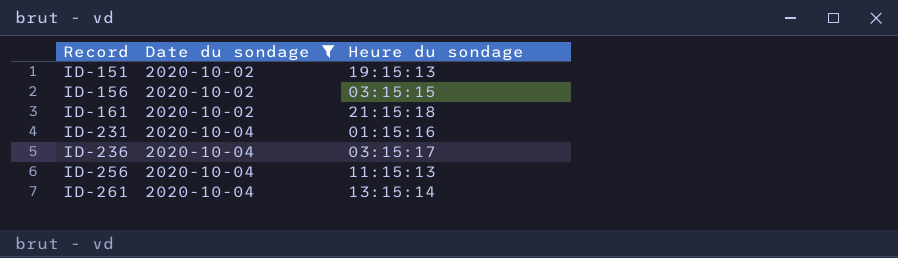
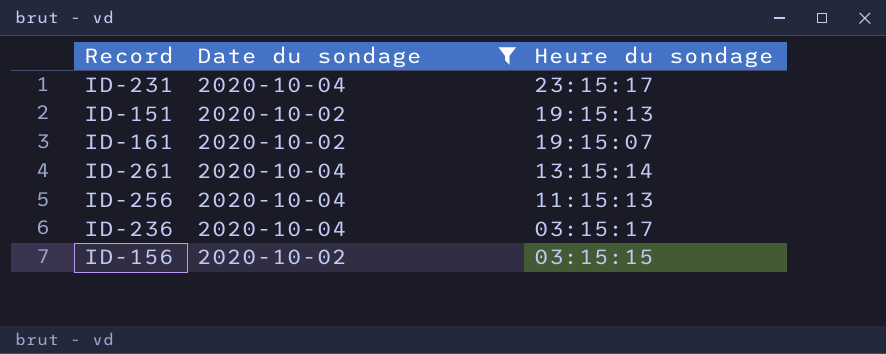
row order: Record ascending -> Heure du sondage descending
ID-231 | Heure du sondage: 01:15:16 -> 23:15:17
ID-161 | Heure du sondage: 21:15:18 -> 19:15:07

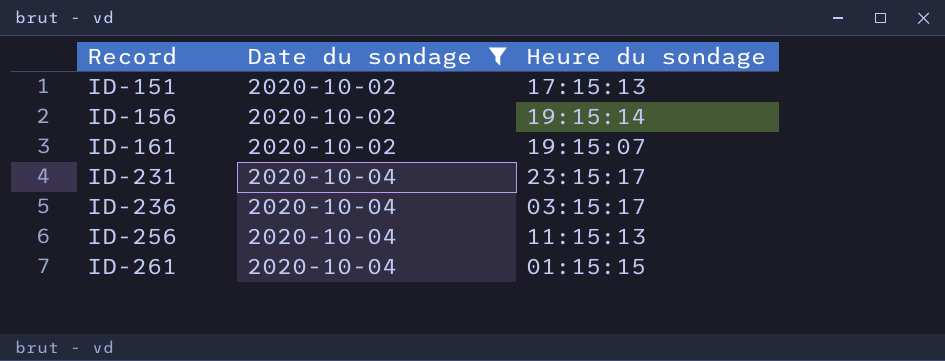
row order: Heure du sondage descending -> Record ascending
ID-151 | Heure du sondage: 19:15:13 -> 17:15:13
ID-156 | Heure du sondage: 03:15:15 -> 19:15:14
ID-261 | Heure du sondage: 13:15:14 -> 01:15:15

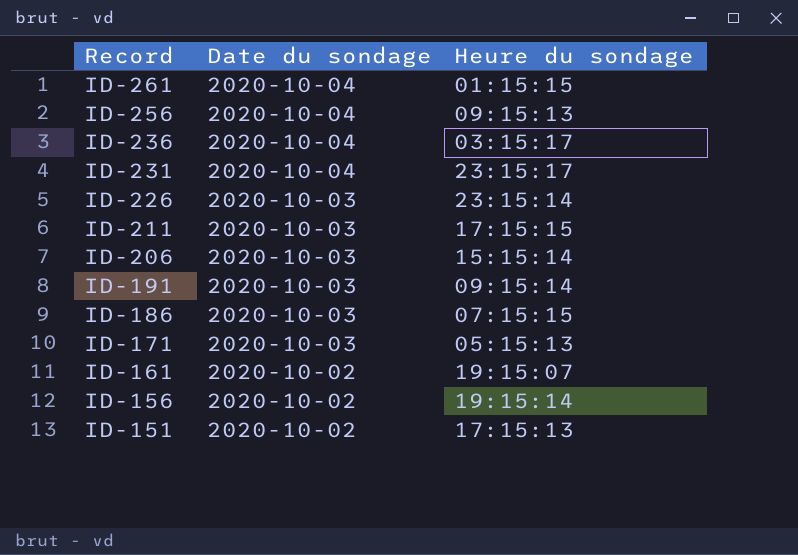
filter: Date du sondage != 2020-10-03 -> none
row order: Record ascending -> Record descending
ID-256 | Heure du sondage: 11:15:13 -> 09:15:13

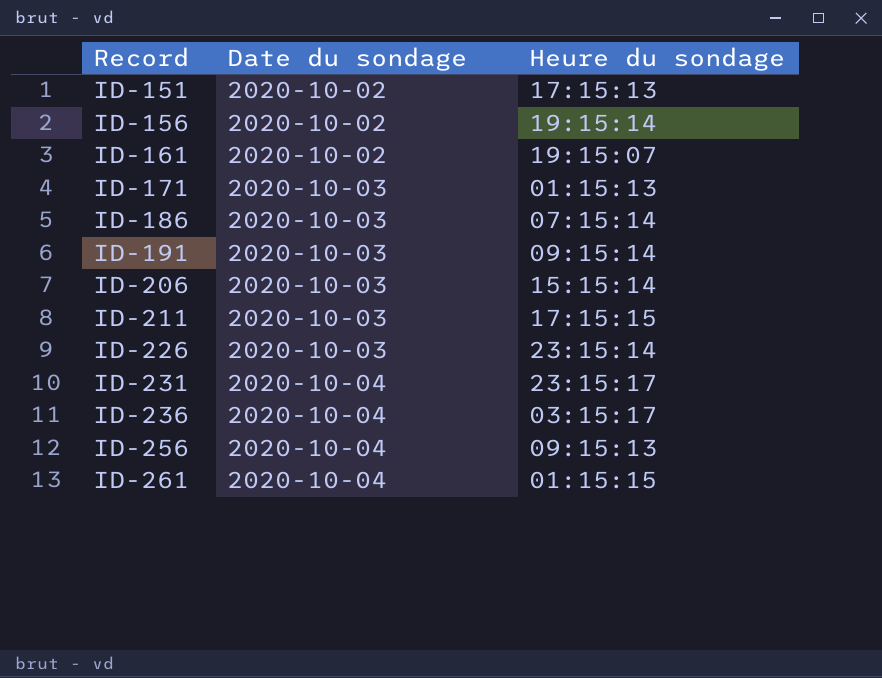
row order: Record descending -> Record ascending
ID-171 | Heure du sondage: 05:15:13 -> 01:15:13
ID-186 | Heure du sondage: 07:15:15 -> 07:15:14

